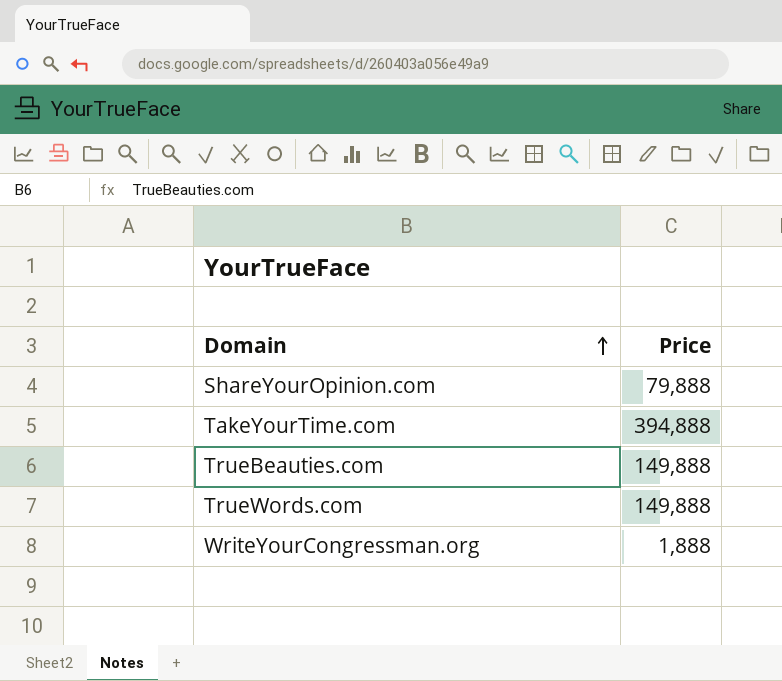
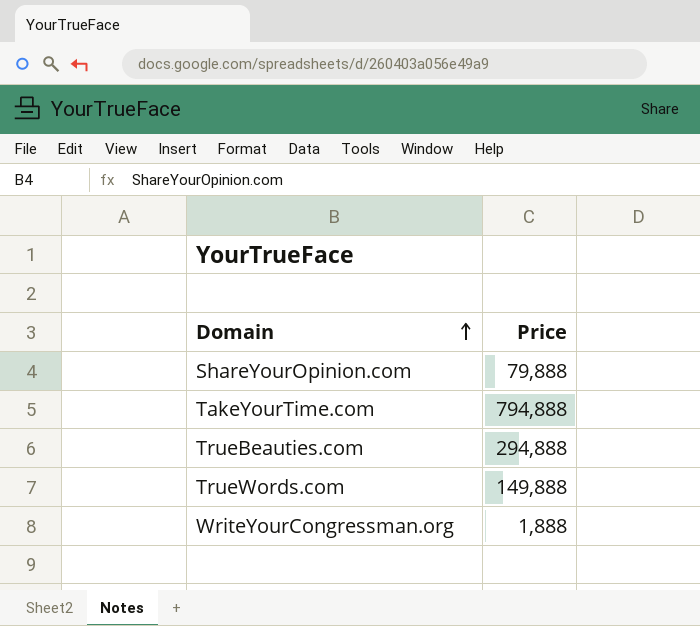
TakeYourTime.com | Price: 394,888 -> 794,888
TrueBeauties.com | Price: 149,888 -> 294,888

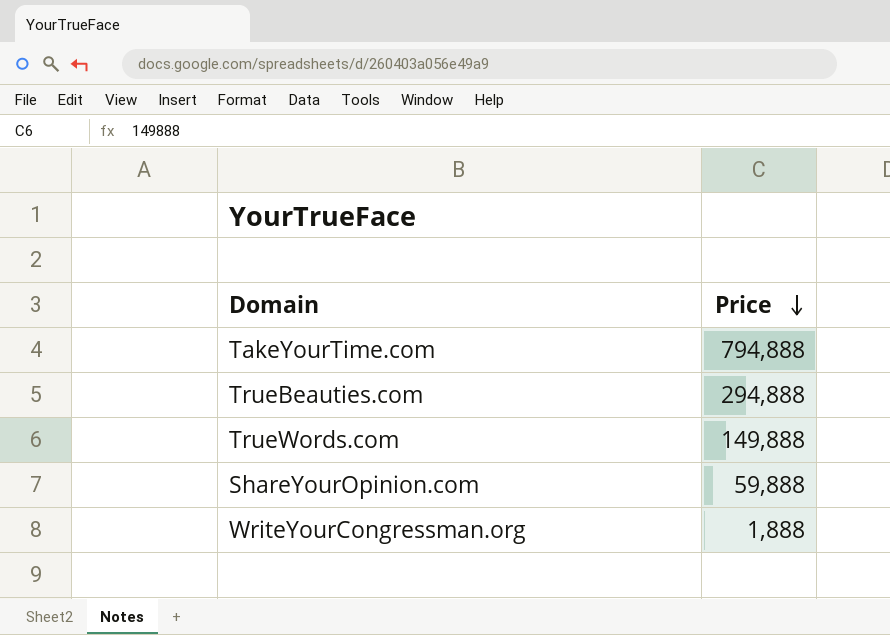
row order: Domain ascending -> Price descending
ShareYourOpinion.com | Price: 79,888 -> 59,888

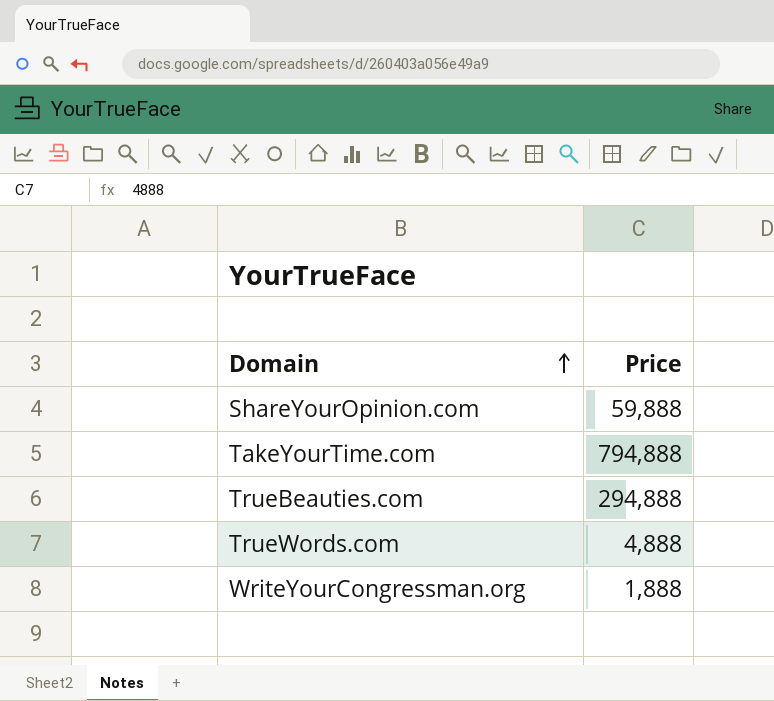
row order: Price descending -> Domain ascending
TrueWords.com | Price: 149,888 -> 4,888

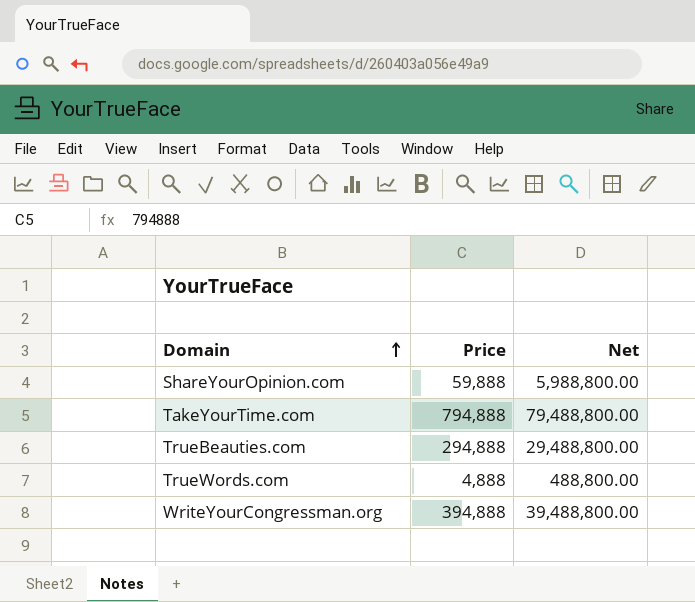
column Net | formula: none -> [Price] * 100
WriteYourCongressman.org | Price: 1,888 -> 394,888

